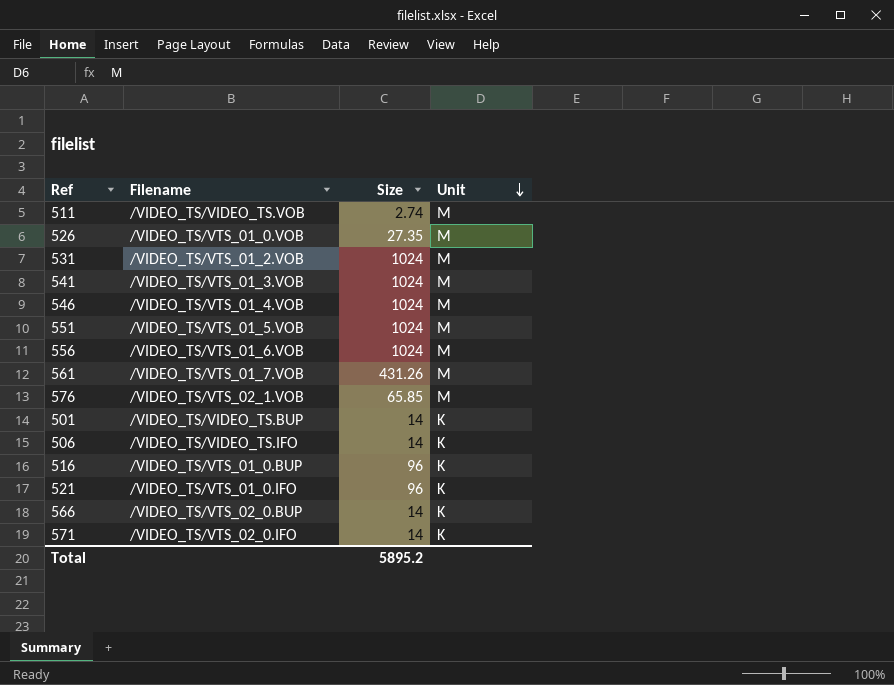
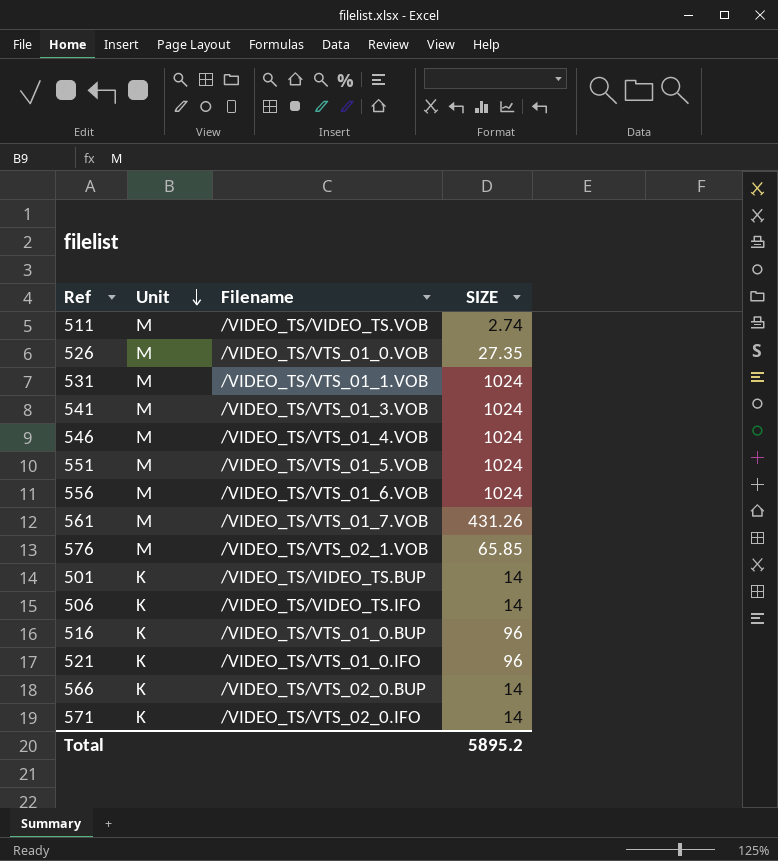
column Unit | position: 4 -> 2
column name: Size -> SIZE
531 | Filename: /VIDEO_TS/VTS_01_2.VOB -> /VIDEO_TS/VTS_01_1.VOB

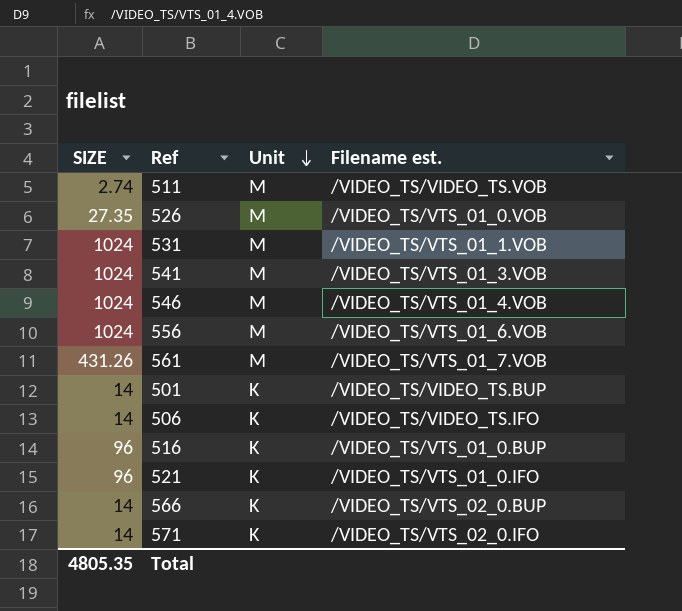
column SIZE | position: 4 -> 1
column name: Filename -> Filename est.
row 551: M | /VIDEO_TS/VTS_01_5.VOB | 1024 -> none
row 576: M | /VIDEO_TS/VTS_02_1.VOB | 65.85 -> none
Total | SIZE: 5895.2 -> 4805.35

